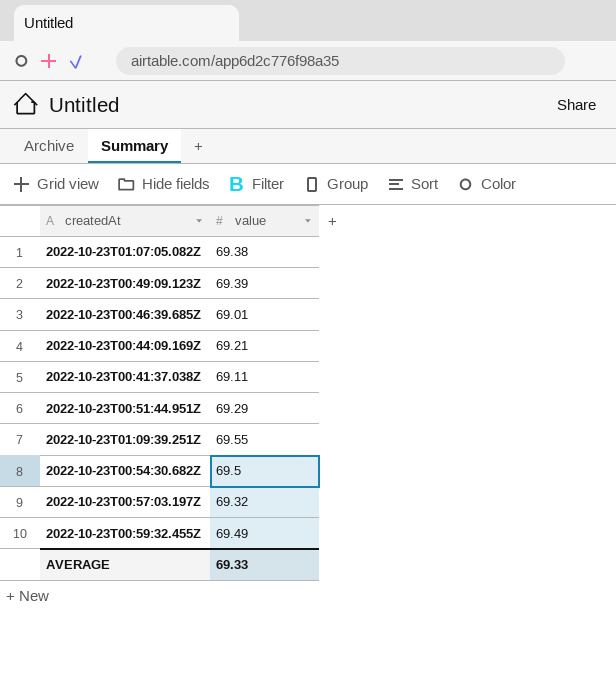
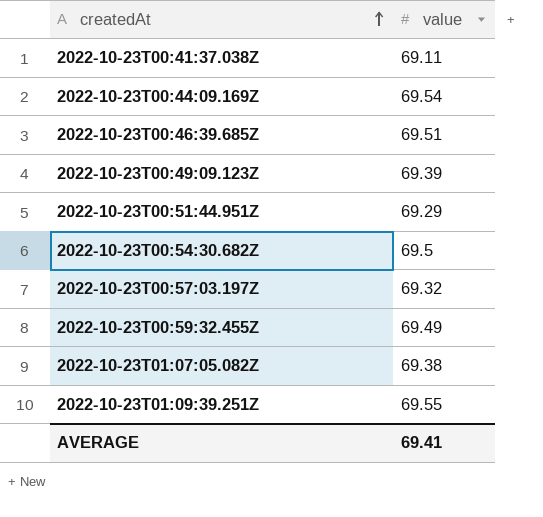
row order: none -> createdAt ascending
2022-10-23T00:44:09.169Z | value: 69.21 -> 69.54
2022-10-23T00:46:39.685Z | value: 69.01 -> 69.51
AVERAGE | value: 69.33 -> 69.41

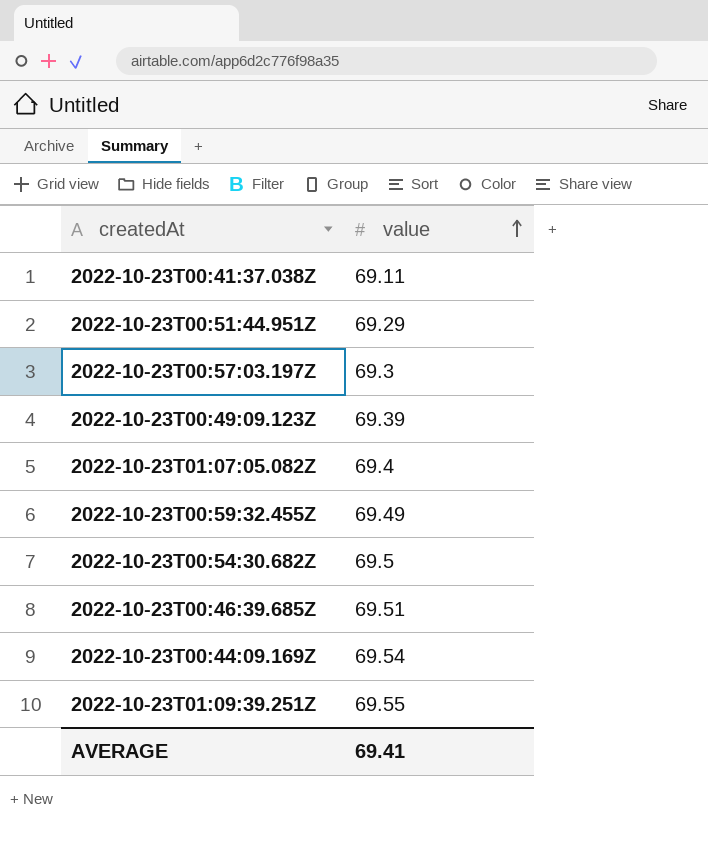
row order: createdAt ascending -> value ascending
2022-10-23T00:57:03.197Z | value: 69.32 -> 69.3
2022-10-23T01:07:05.082Z | value: 69.38 -> 69.4

